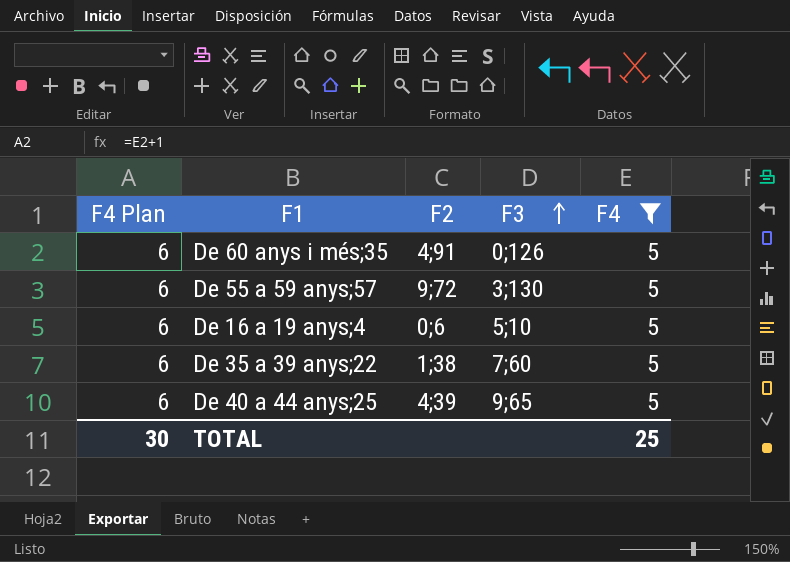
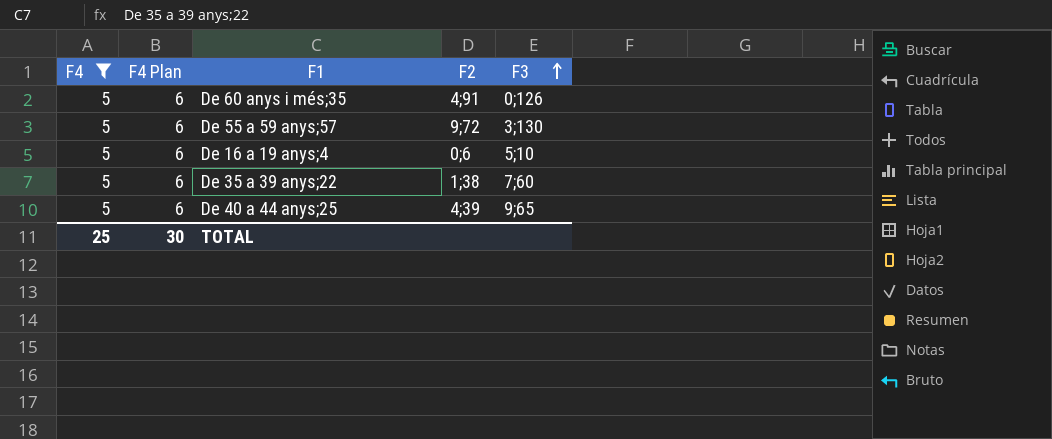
column F4 | position: 5 -> 1

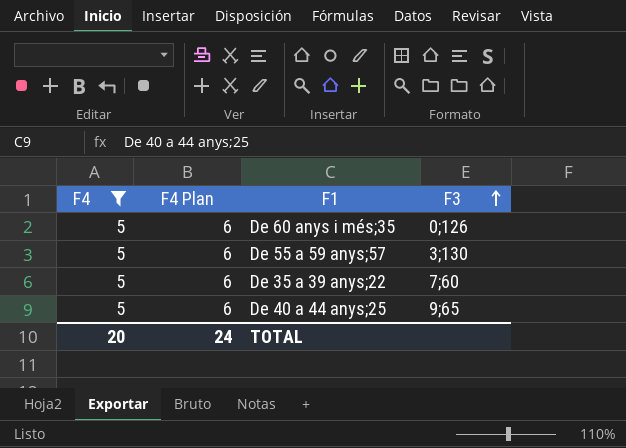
column F2 | position: 4 -> none
row De 16 a 19 anys;4: 5 | 6 | 0;6 | 5;10 -> none
TOTAL | F4: 25 -> 20
TOTAL | F4 Plan: 30 -> 24

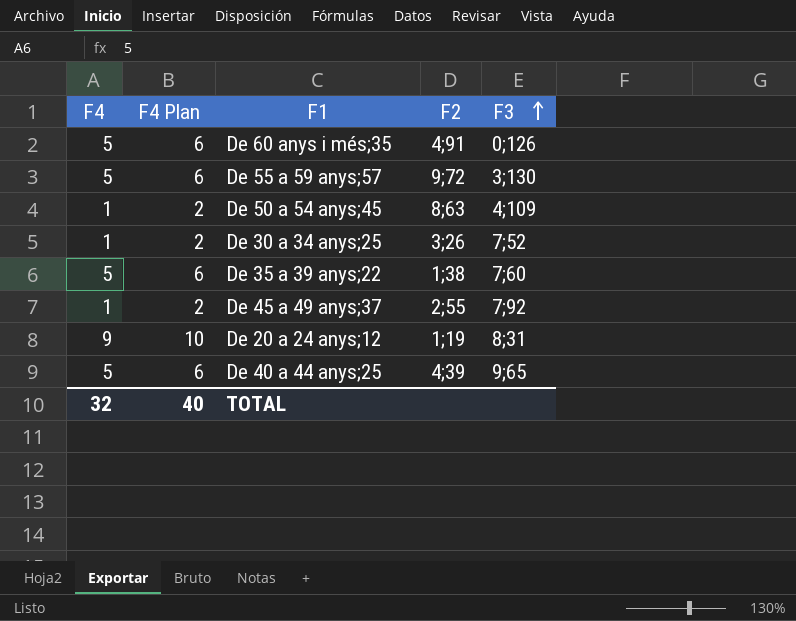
filter: F4 = 5 -> none
column F2 | position: none -> 4
TOTAL | F4: 20 -> 32
TOTAL | F4 Plan: 24 -> 40

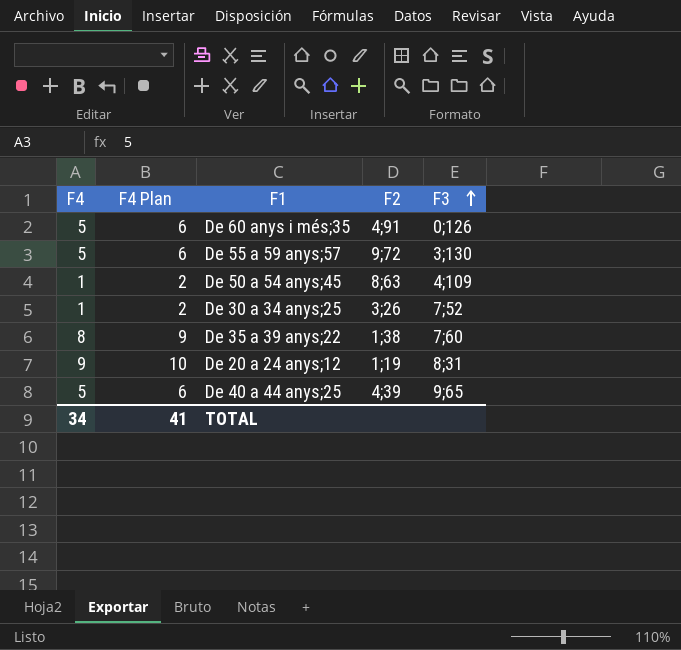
row De 45 a 49 anys;37: 1 | 2 | 2;55 | 7;92 -> none
De 35 a 39 anys;22 | F4: 5 -> 8
De 35 a 39 anys;22 | F4 Plan: 6 -> 9
TOTAL | F4: 32 -> 34
TOTAL | F4 Plan: 40 -> 41

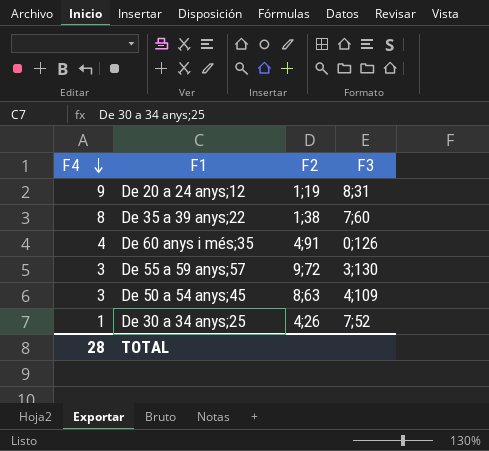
row order: F3 ascending -> F4 descending
column F4 Plan | formula: [F4] + 1 -> none
row De 40 a 44 anys;25: 5 | 6 | 4;39 | 9;65 -> none
De 60 anys i més;35 | F4: 5 -> 4
De 55 a 59 anys;57 | F4: 5 -> 3
De 50 a 54 anys;45 | F4: 1 -> 3
De 30 a 34 anys;25 | F2: 3;26 -> 4;26
TOTAL | F4: 34 -> 28

